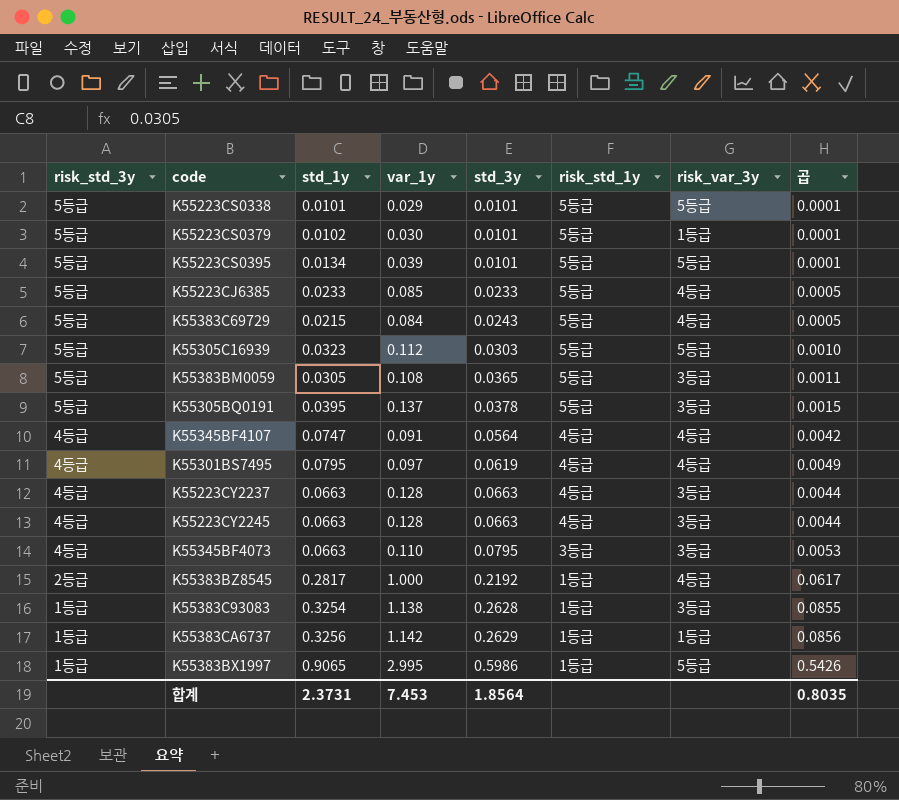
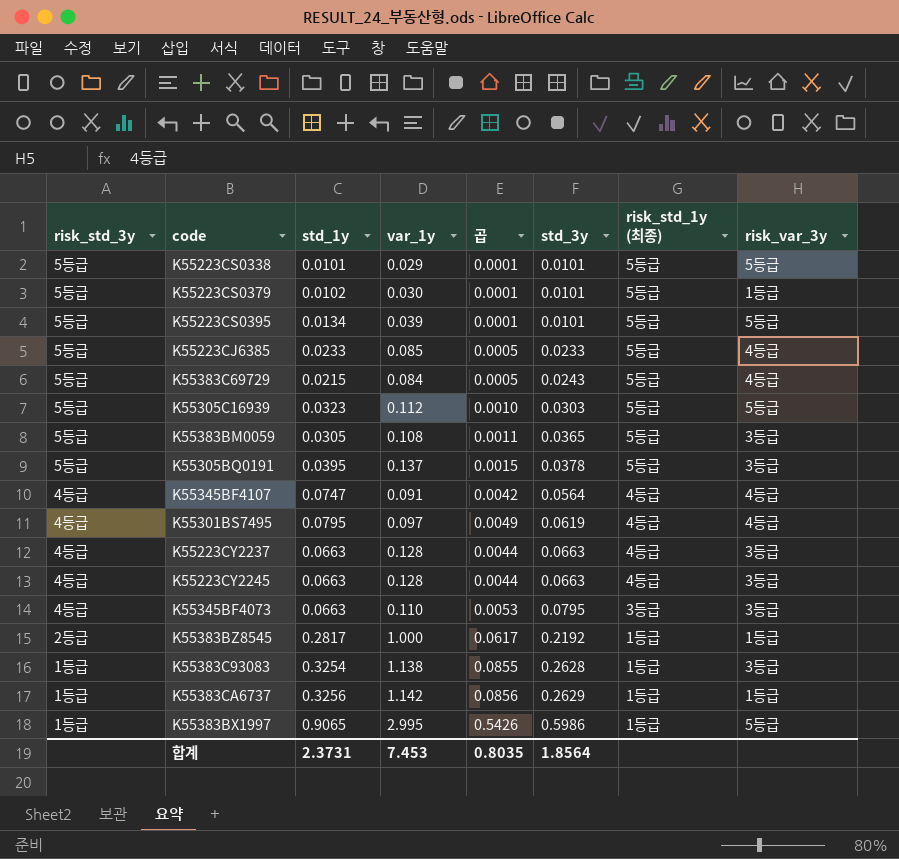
column 곱 | position: 8 -> 5
column name: risk_std_1y -> risk_std_1y (최종)
K55383BZ8545 | risk_var_3y: 4등급 -> 1등급

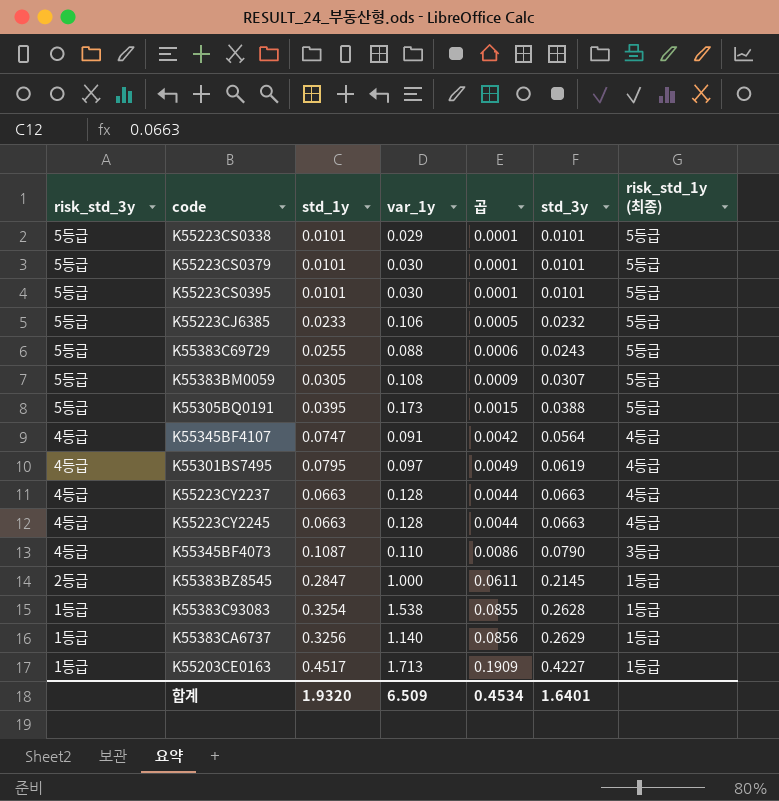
column risk_var_3y | position: 8 -> none
row K55305C16939: 5등급 | 0.0323 | 0.112 | 0.0010 | 0.0303 | 5등급 | 5등급 -> none
row K55383BX1997: 1등급 | 0.9065 | 2.995 | 0.5426 | 0.5986 | 1등급 | 5등급 -> none
K55223CS0379 | std_1y: 0.0102 -> 0.0101
K55223CS0395 | std_1y: 0.0134 -> 0.0101
K55223CS0395 | var_1y: 0.039 -> 0.030
K55223CJ6385 | var_1y: 0.085 -> 0.106
K55223CJ6385 | std_3y: 0.0233 -> 0.0232
K55383C69729 | std_1y: 0.0215 -> 0.0255
K55383C69729 | var_1y: 0.084 -> 0.088
K55383C69729 | 곱: 0.0005 -> 0.0006
K55383BM0059 | 곱: 0.0011 -> 0.0009
K55383BM0059 | std_3y: 0.0365 -> 0.0307
K55305BQ0191 | var_1y: 0.137 -> 0.173
K55305BQ0191 | std_3y: 0.0378 -> 0.0388
K55345BF4073 | std_1y: 0.0663 -> 0.1087
K55345BF4073 | 곱: 0.0053 -> 0.0086
K55345BF4073 | std_3y: 0.0795 -> 0.0790
K55383BZ8545 | std_1y: 0.2817 -> 0.2847
K55383BZ8545 | 곱: 0.0617 -> 0.0611
K55383BZ8545 | std_3y: 0.2192 -> 0.2145
K55383C93083 | var_1y: 1.138 -> 1.538
K55383CA6737 | var_1y: 1.142 -> 1.140
row K55203CE0163: none -> 1등급 | 0.4517 | 1.713 | 0.1909 | 0.4227 | 1등급
합계 | std_1y: 2.3731 -> 1.9320
합계 | var_1y: 7.453 -> 6.509
합계 | 곱: 0.8035 -> 0.4534
합계 | std_3y: 1.8564 -> 1.6401

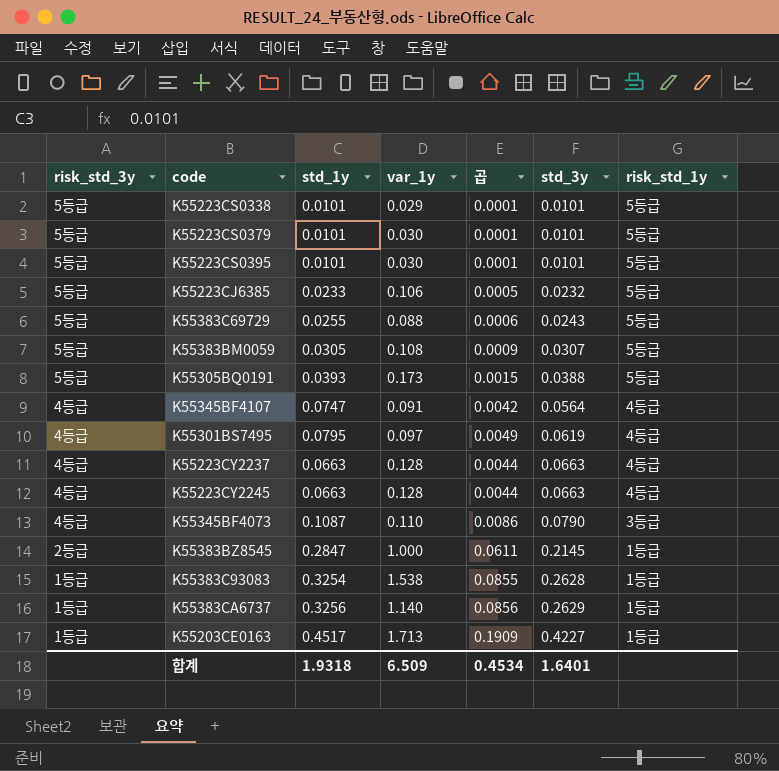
column name: risk_std_1y (최종) -> risk_std_1y
K55305BQ0191 | std_1y: 0.0395 -> 0.0393
합계 | std_1y: 1.9320 -> 1.9318

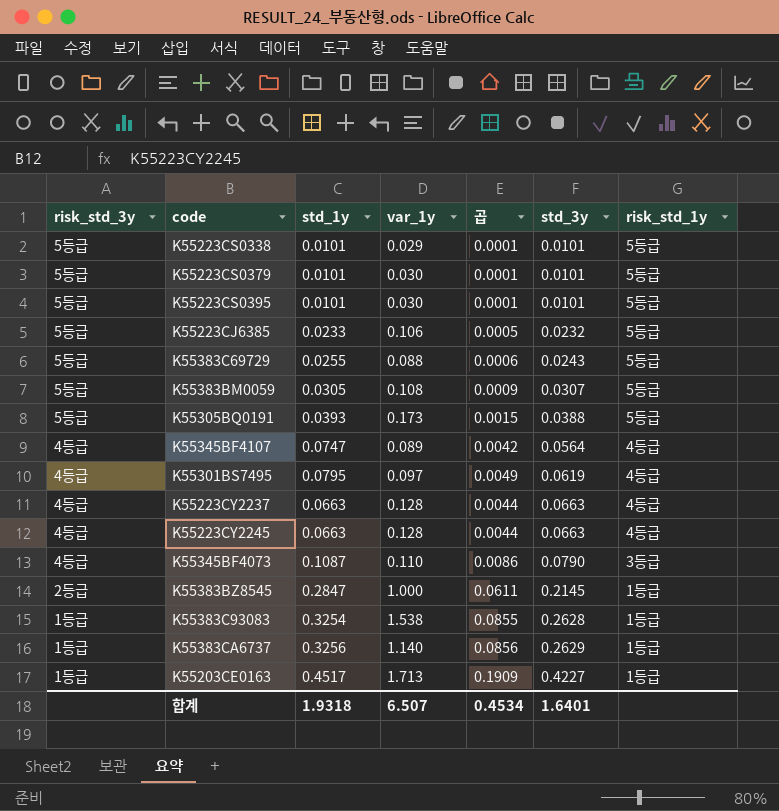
K55345BF4107 | var_1y: 0.091 -> 0.089
합계 | var_1y: 6.509 -> 6.507

